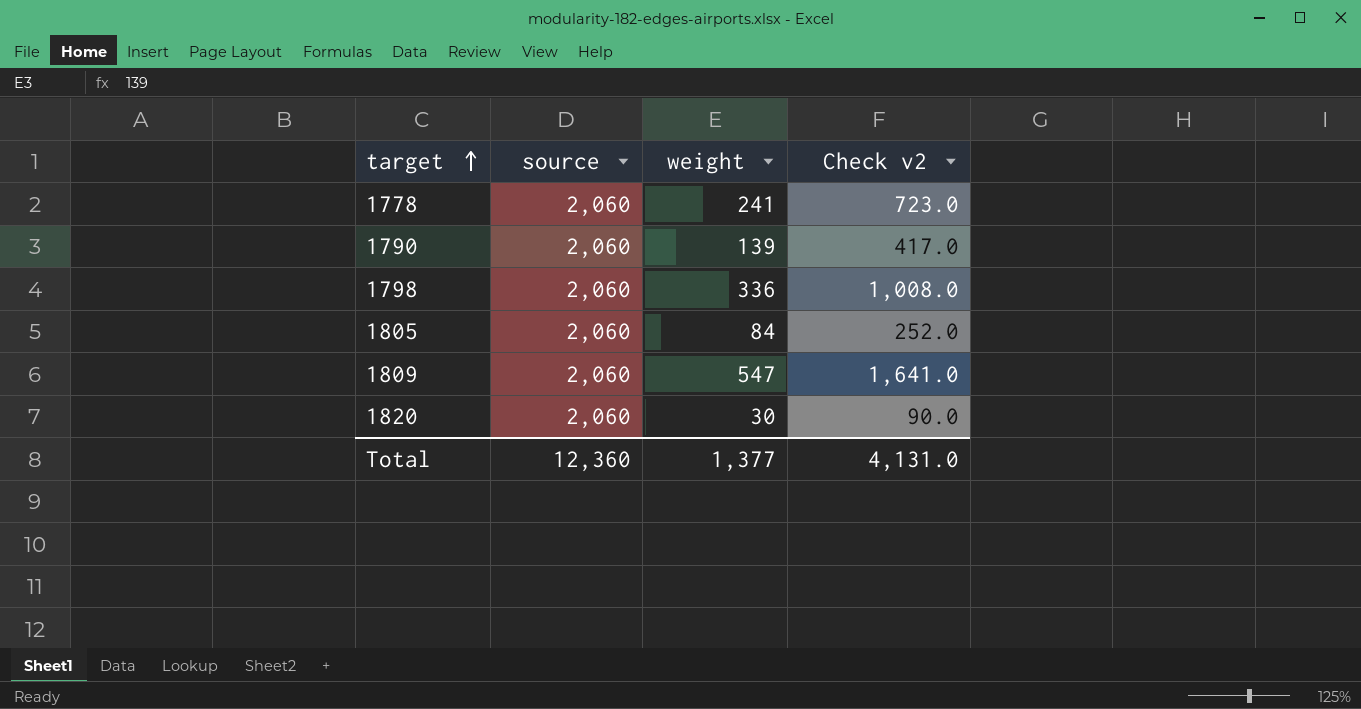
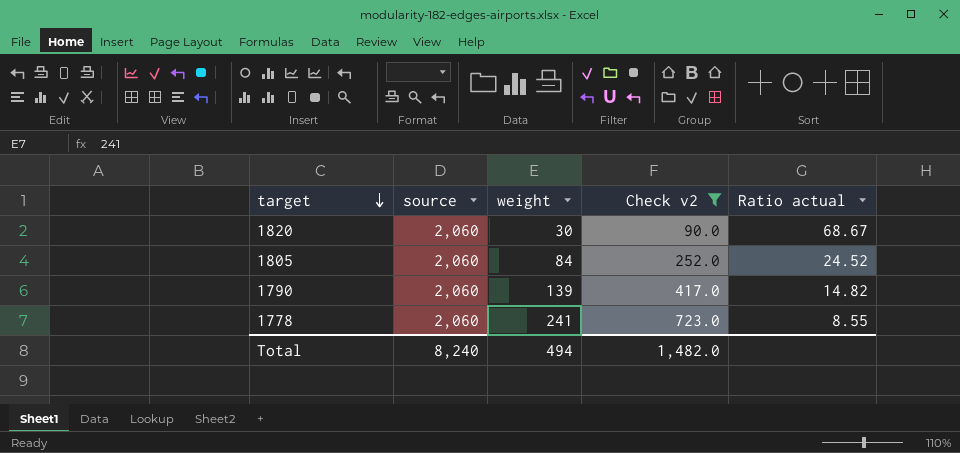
filter: none -> Check v2 <= 723.0
row order: target ascending -> target descending
column Ratio actual | formula: none -> [source] / [weight]
Total | source: 12,360 -> 8,240
Total | weight: 1,377 -> 494
Total | Check v2: 4,131.0 -> 1,482.0

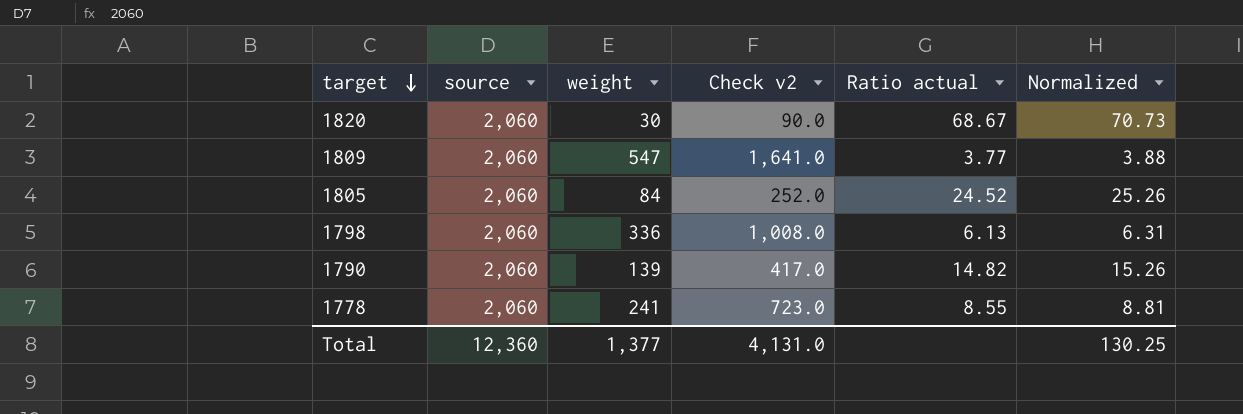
filter: Check v2 <= 723.0 -> none
column Normalized | formula: none -> [Ratio actual] * 1.03
Total | source: 8,240 -> 12,360
Total | weight: 494 -> 1,377
Total | Check v2: 1,482.0 -> 4,131.0

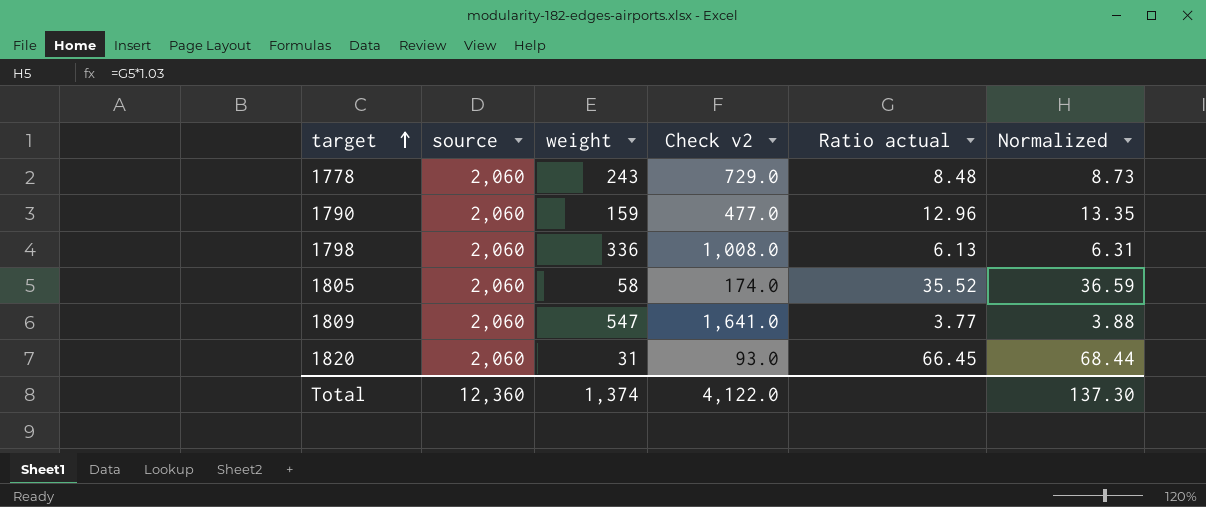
row order: target descending -> target ascending
1778 | weight: 241 -> 243
1778 | Check v2: 723.0 -> 729.0
1778 | Ratio actual: 8.55 -> 8.48
1778 | Normalized: 8.81 -> 8.73
1790 | weight: 139 -> 159
1790 | Check v2: 417.0 -> 477.0
1790 | Ratio actual: 14.82 -> 12.96
1790 | Normalized: 15.26 -> 13.35
1805 | weight: 84 -> 58
1805 | Check v2: 252.0 -> 174.0
1805 | Ratio actual: 24.52 -> 35.52
1805 | Normalized: 25.26 -> 36.59
1820 | weight: 30 -> 31
1820 | Check v2: 90.0 -> 93.0
1820 | Ratio actual: 68.67 -> 66.45
1820 | Normalized: 70.73 -> 68.44
Total | weight: 1,377 -> 1,374
Total | Check v2: 4,131.0 -> 4,122.0
Total | Normalized: 130.25 -> 137.30

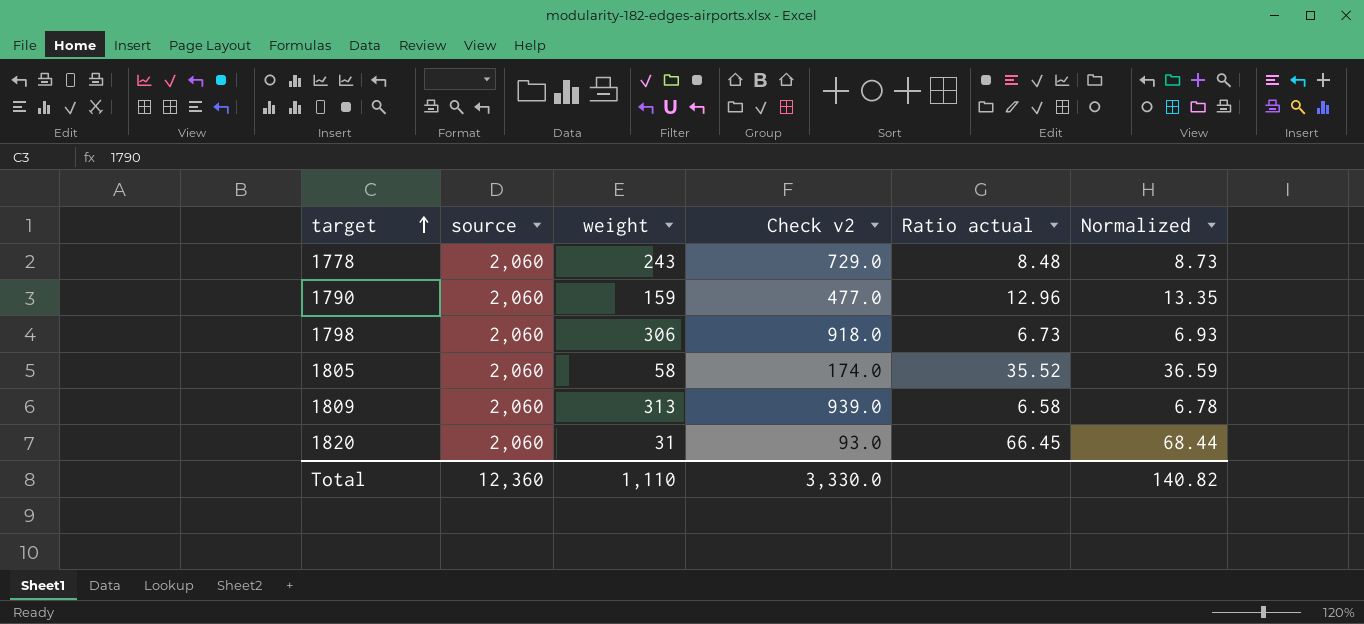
1798 | weight: 336 -> 306
1798 | Check v2: 1,008.0 -> 918.0
1798 | Ratio actual: 6.13 -> 6.73
1798 | Normalized: 6.31 -> 6.93
1809 | weight: 547 -> 313
1809 | Check v2: 1,641.0 -> 939.0
1809 | Ratio actual: 3.77 -> 6.58
1809 | Normalized: 3.88 -> 6.78
Total | weight: 1,374 -> 1,110
Total | Check v2: 4,122.0 -> 3,330.0
Total | Normalized: 137.30 -> 140.82

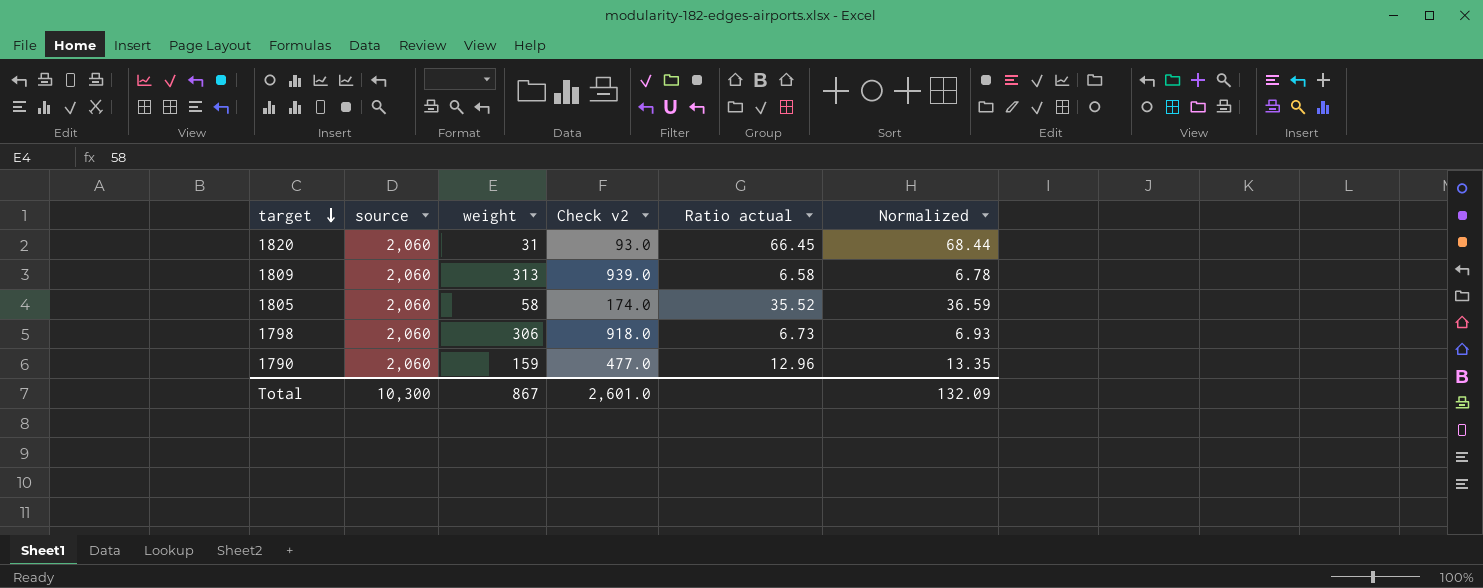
row order: target ascending -> target descending
row 1778: 2,060 | 243 | 729.0 | 8.48 | 8.73 -> none
Total | source: 12,360 -> 10,300
Total | weight: 1,110 -> 867
Total | Check v2: 3,330.0 -> 2,601.0
Total | Normalized: 140.82 -> 132.09

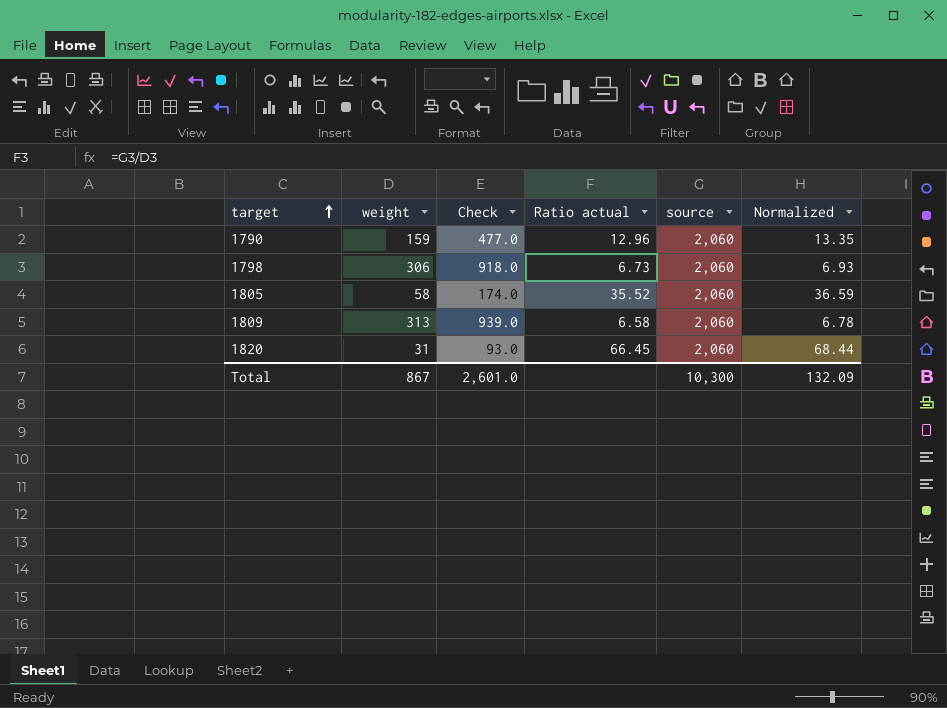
row order: target descending -> target ascending
column name: Check v2 -> Check
column source | position: 2 -> 5

